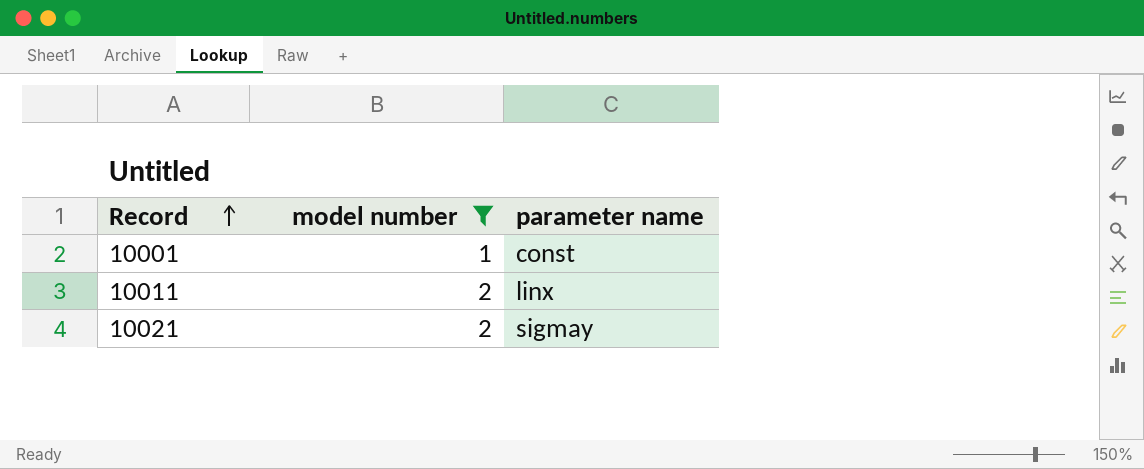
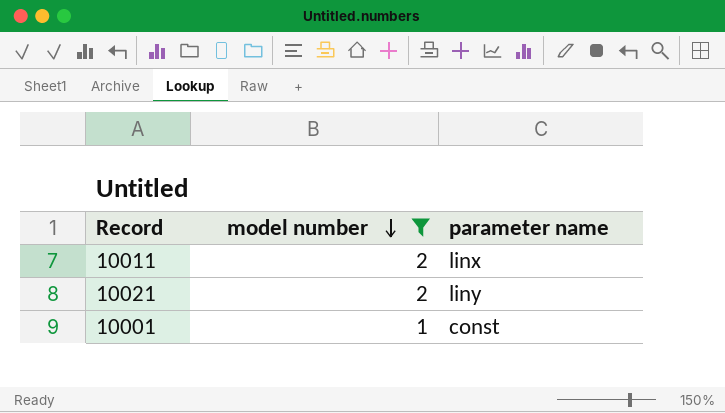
row order: Record ascending -> model number descending
10021 | parameter name: sigmay -> liny

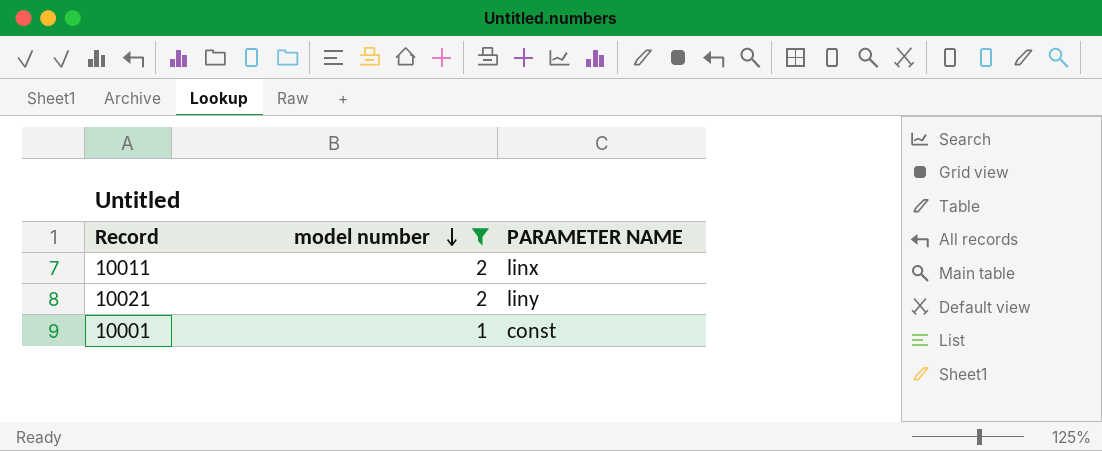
column name: parameter name -> PARAMETER NAME

